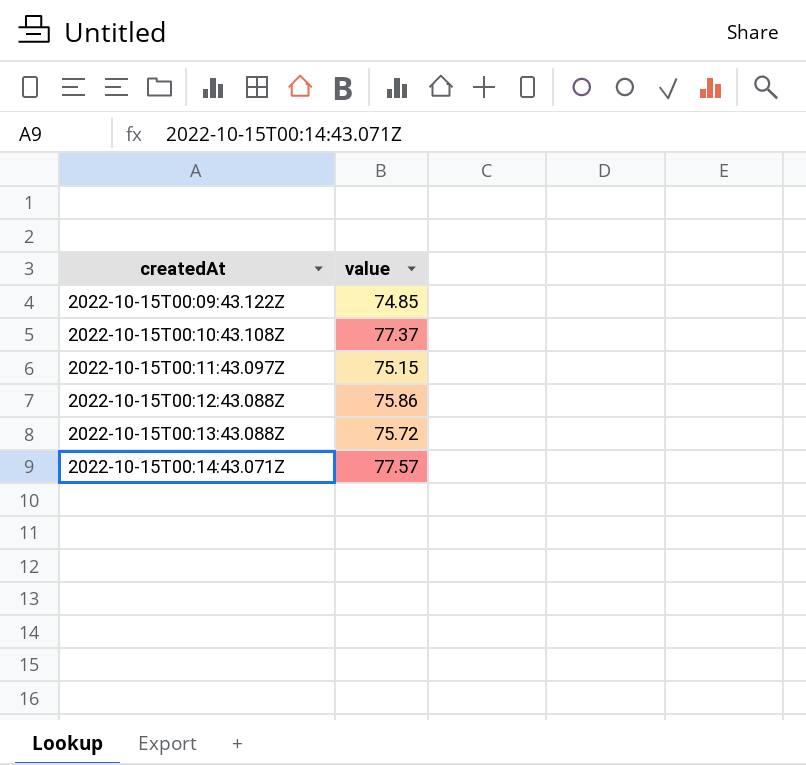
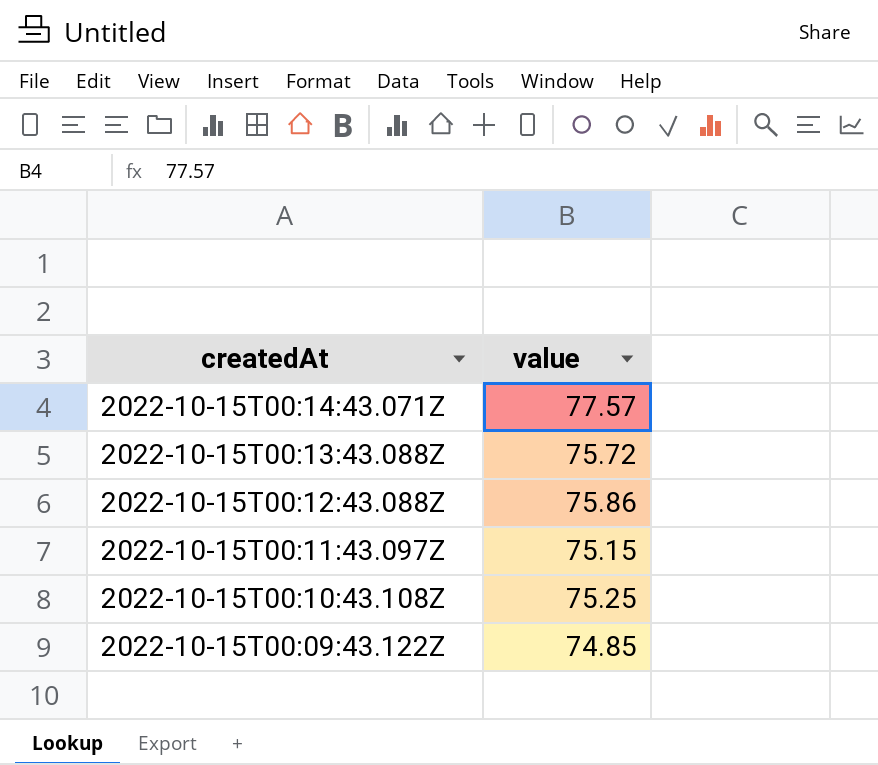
row order: createdAt ascending -> createdAt descending
2022-10-15T00:10:43.108Z | value: 77.37 -> 75.25

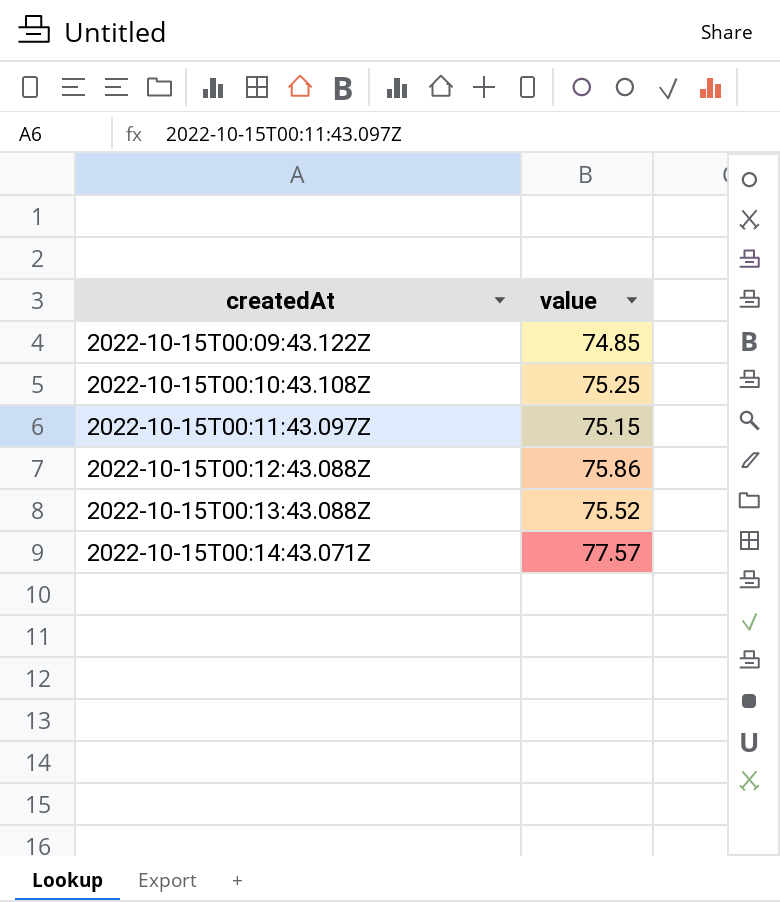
row order: createdAt descending -> createdAt ascending
2022-10-15T00:13:43.088Z | value: 75.72 -> 75.52

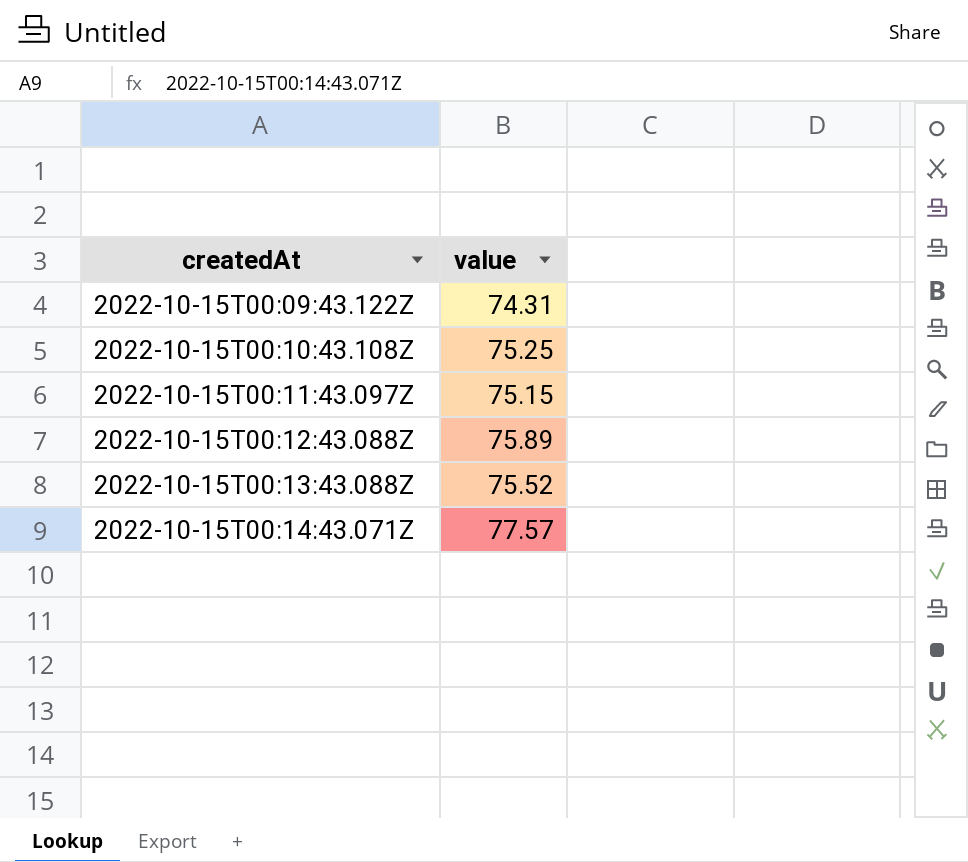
2022-10-15T00:09:43.122Z | value: 74.85 -> 74.31
2022-10-15T00:12:43.088Z | value: 75.86 -> 75.89

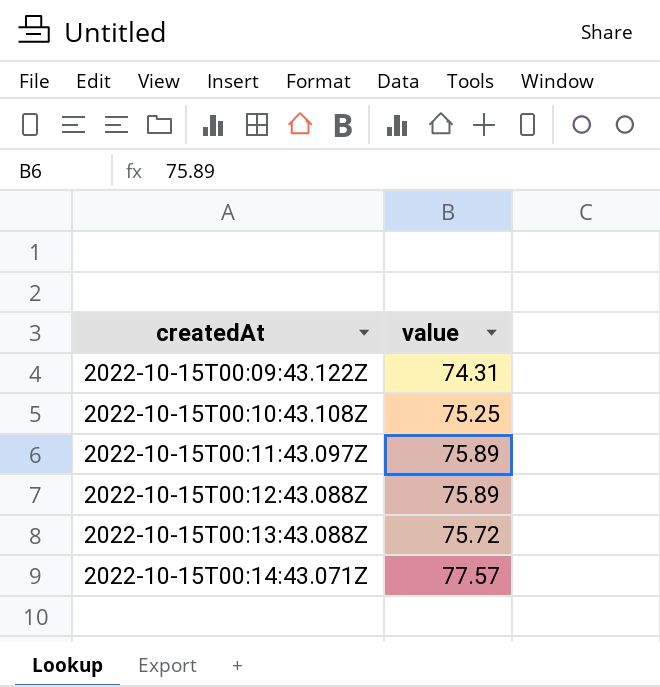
2022-10-15T00:11:43.097Z | value: 75.15 -> 75.89
2022-10-15T00:13:43.088Z | value: 75.52 -> 75.72

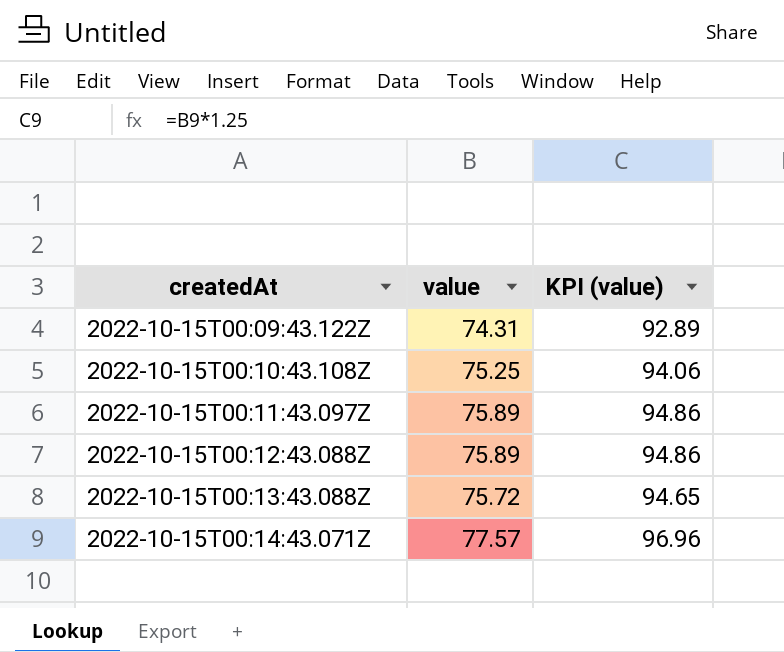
column KPI (value) | formula: none -> [value] * 1.25

